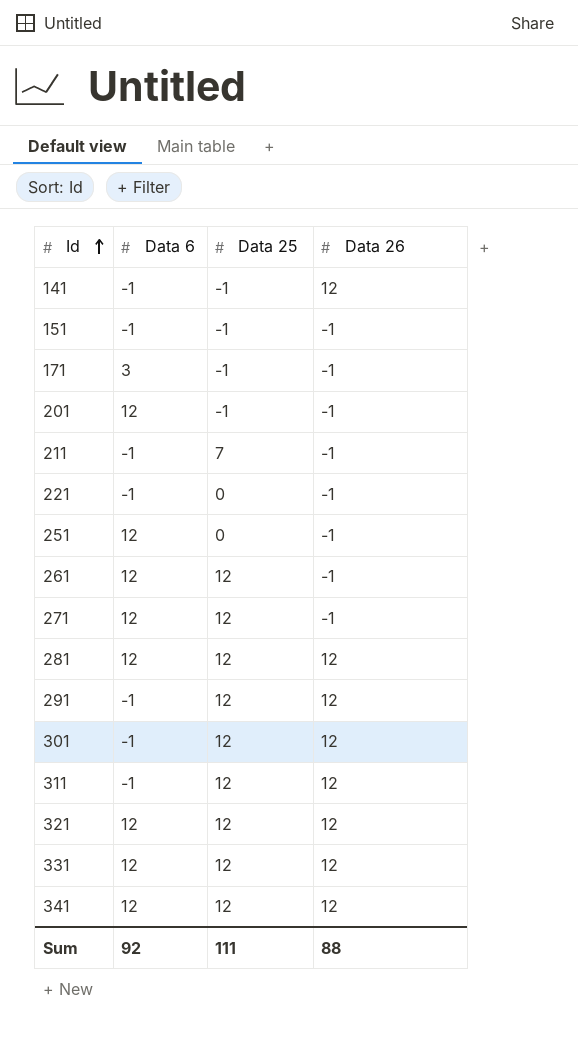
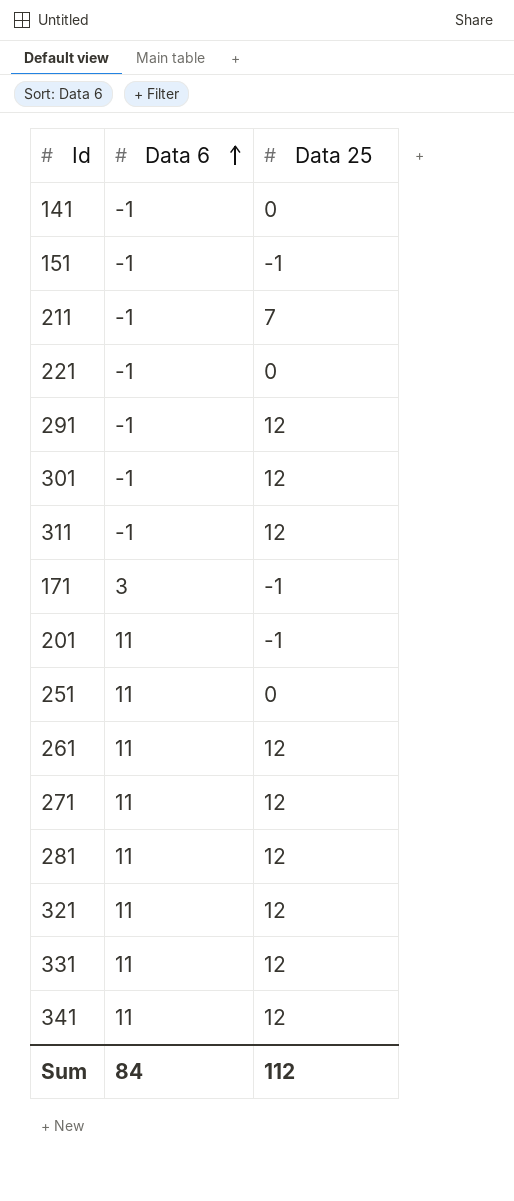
row order: Id ascending -> Data 6 ascending
column Data 26 | position: 4 -> none
141 | Data 25: -1 -> 0
201 | Data 6: 12 -> 11
251 | Data 6: 12 -> 11
261 | Data 6: 12 -> 11
271 | Data 6: 12 -> 11
281 | Data 6: 12 -> 11
321 | Data 6: 12 -> 11
331 | Data 6: 12 -> 11
341 | Data 6: 12 -> 11
Sum | Data 6: 92 -> 84
Sum | Data 25: 111 -> 112

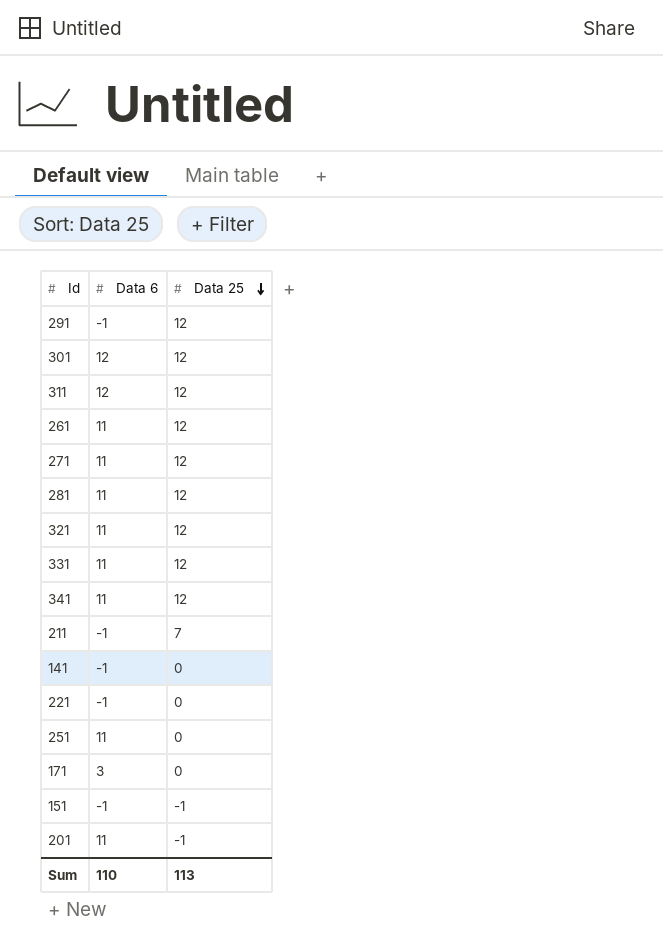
row order: Data 6 ascending -> Data 25 descending
301 | Data 6: -1 -> 12
311 | Data 6: -1 -> 12
171 | Data 25: -1 -> 0
Sum | Data 6: 84 -> 110
Sum | Data 25: 112 -> 113

